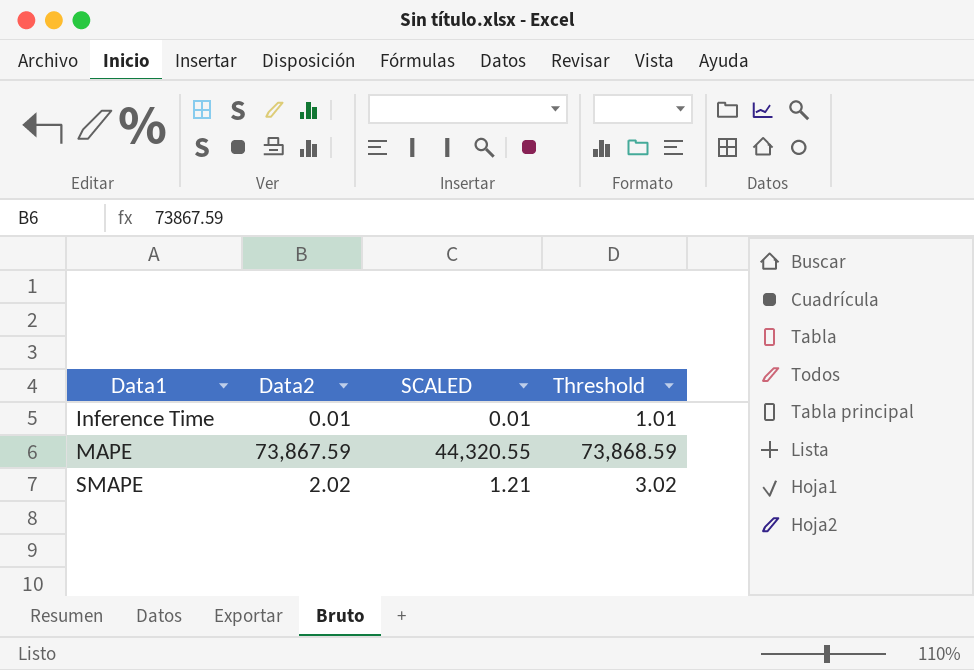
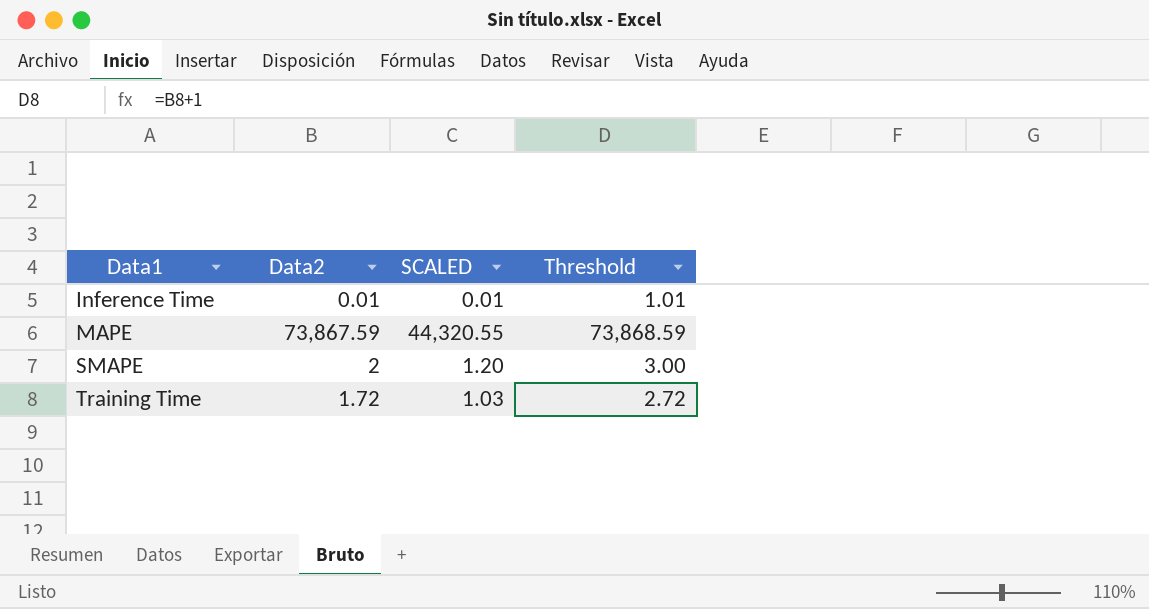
SMAPE | Data2: 2.02 -> 2
SMAPE | SCALED: 1.21 -> 1.20
SMAPE | Threshold: 3.02 -> 3.00
row Training Time: none -> 1.72 | 1.03 | 2.72

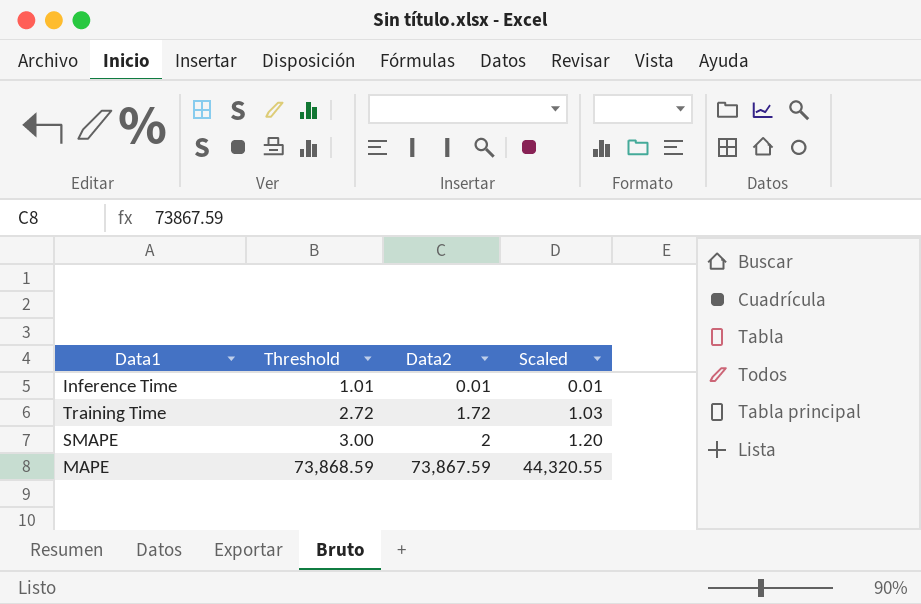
row order: Data1 ascending -> Threshold ascending
column Threshold | position: 4 -> 2
column name: SCALED -> Scaled

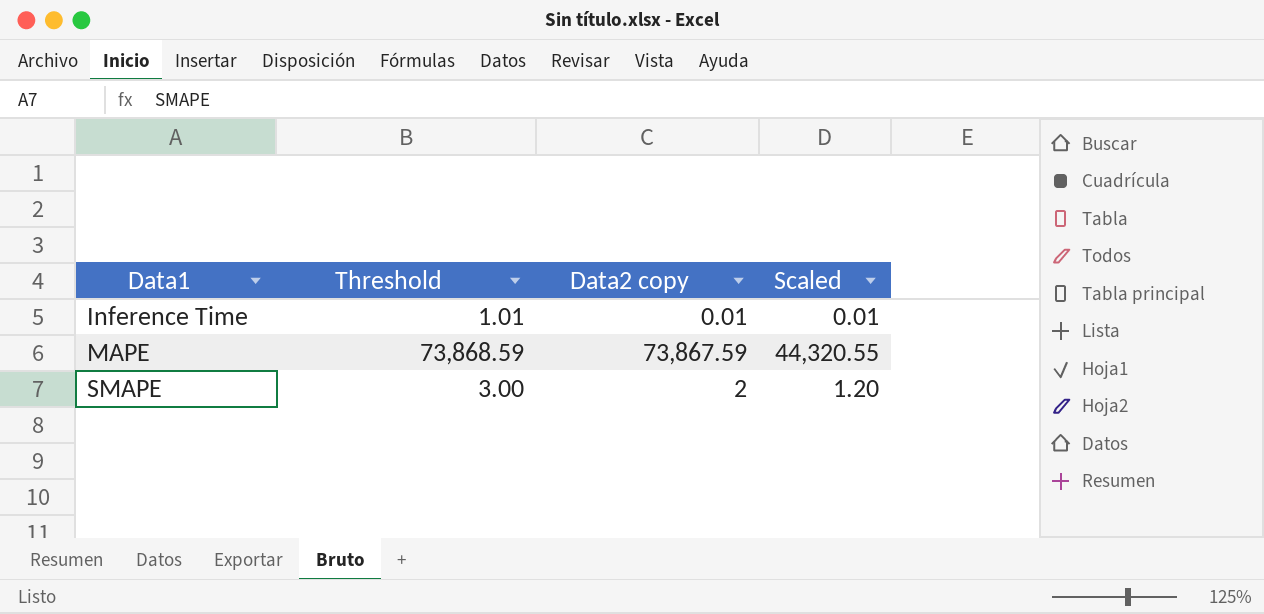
row order: Threshold ascending -> Data1 ascending
column name: Data2 -> Data2 copy
row Training Time: 2.72 | 1.72 | 1.03 -> none

